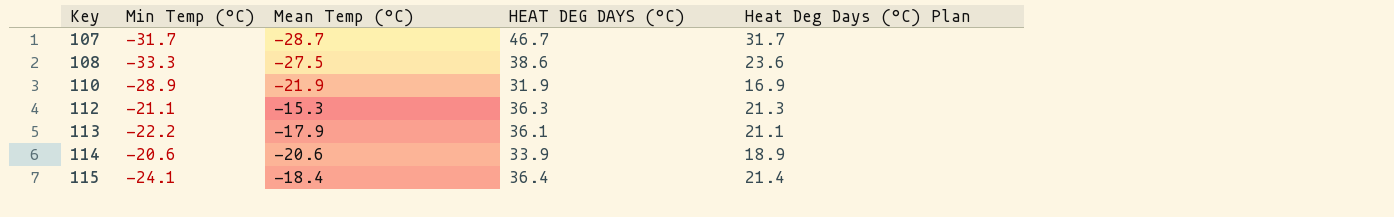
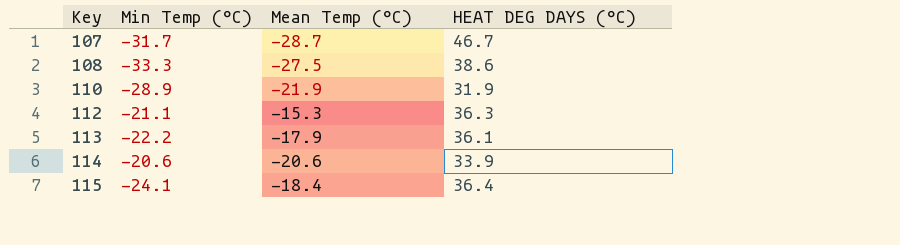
column Heat Deg Days (°C) Plan | formula: [HEAT DEG DAYS (°C)] - 15 -> none

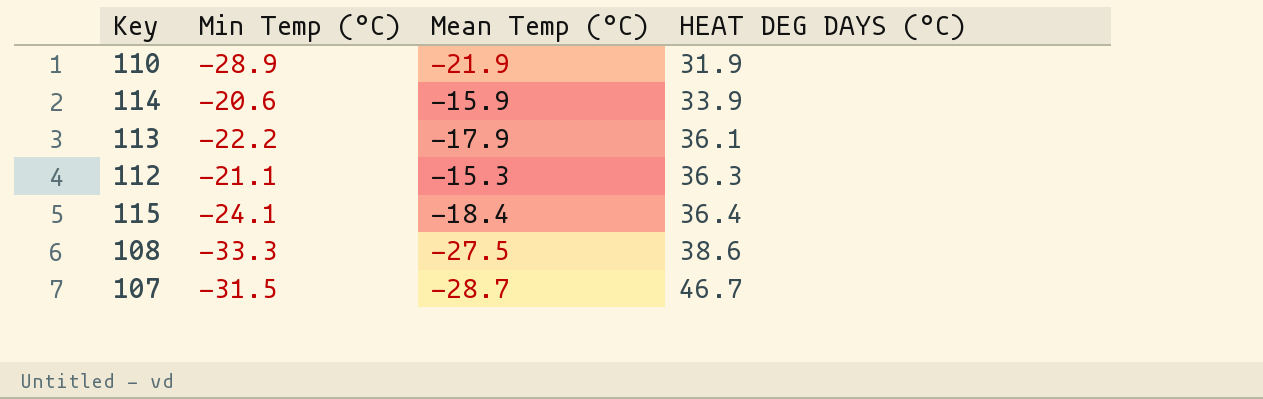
row order: Key ascending -> HEAT DEG DAYS (°C) ascending
114 | Mean Temp (°C): -20.6 -> -15.9
107 | Min Temp (°C): -31.7 -> -31.5

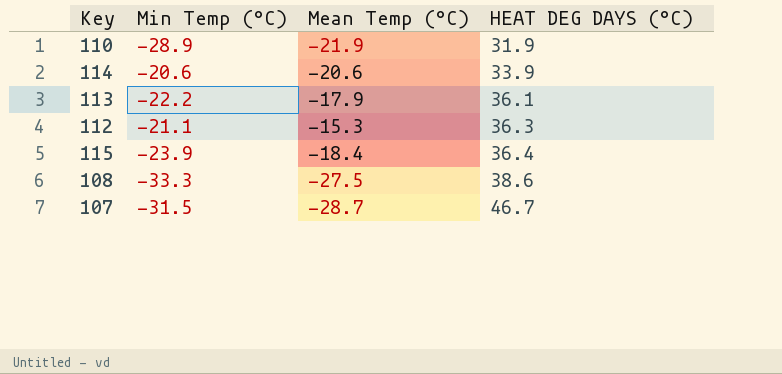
114 | Mean Temp (°C): -15.9 -> -20.6
115 | Min Temp (°C): -24.1 -> -23.9

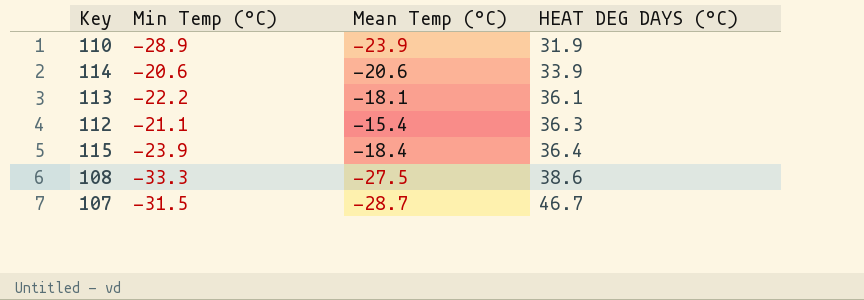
110 | Mean Temp (°C): -21.9 -> -23.9
113 | Mean Temp (°C): -17.9 -> -18.1
112 | Mean Temp (°C): -15.3 -> -15.4

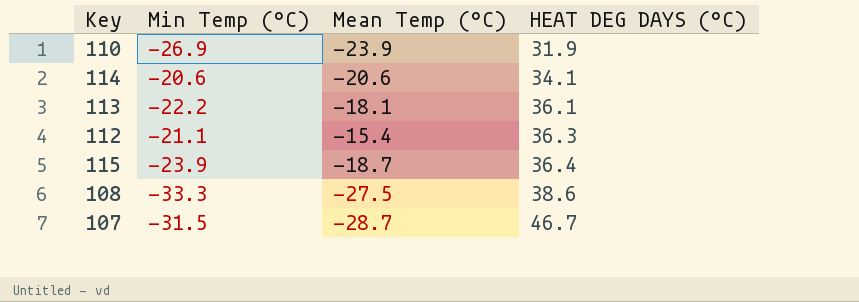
110 | Min Temp (°C): -28.9 -> -26.9
114 | HEAT DEG DAYS (°C): 33.9 -> 34.1
115 | Mean Temp (°C): -18.4 -> -18.7

